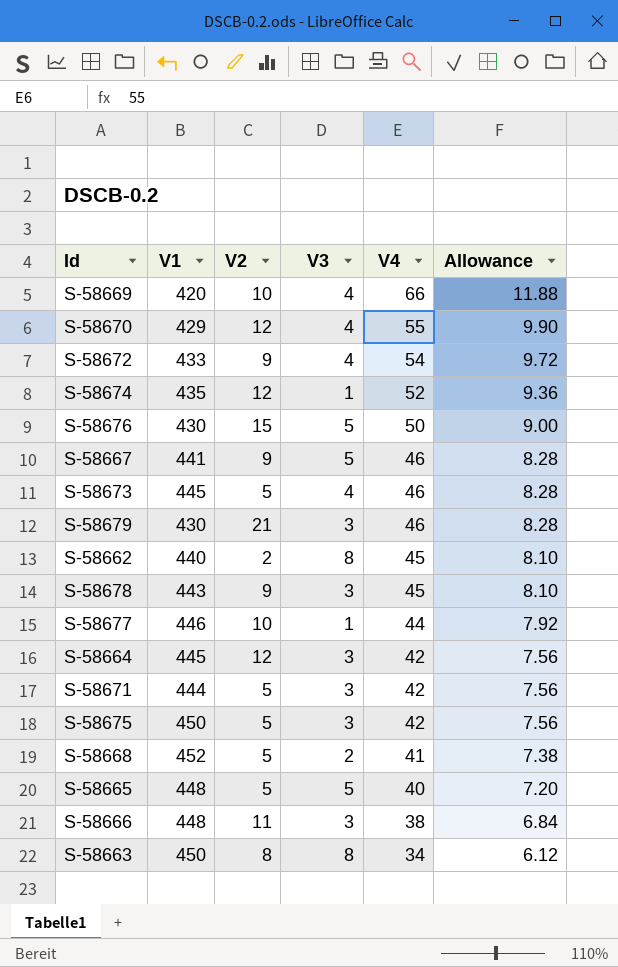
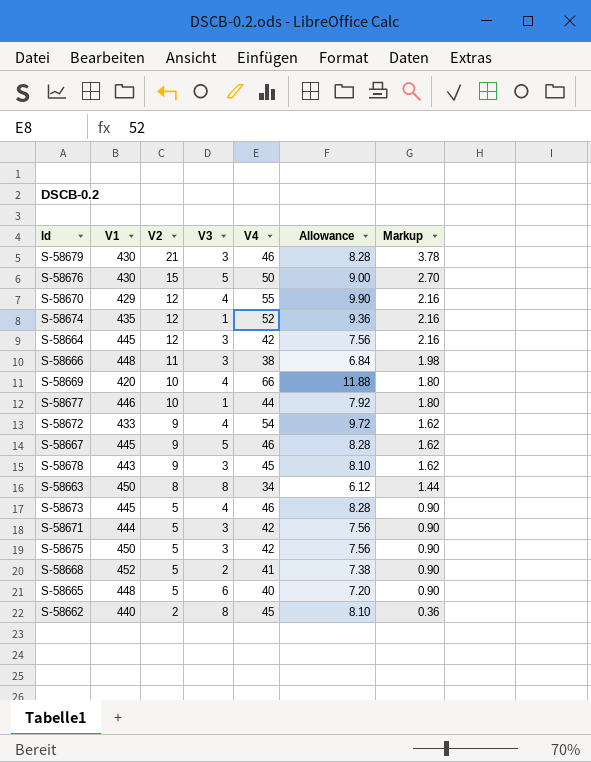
row order: V4 descending -> V2 descending
column Markup | formula: none -> [V2] * 0.18
S-58667 | V1: 441 -> 445
S-58665 | V3: 5 -> 6

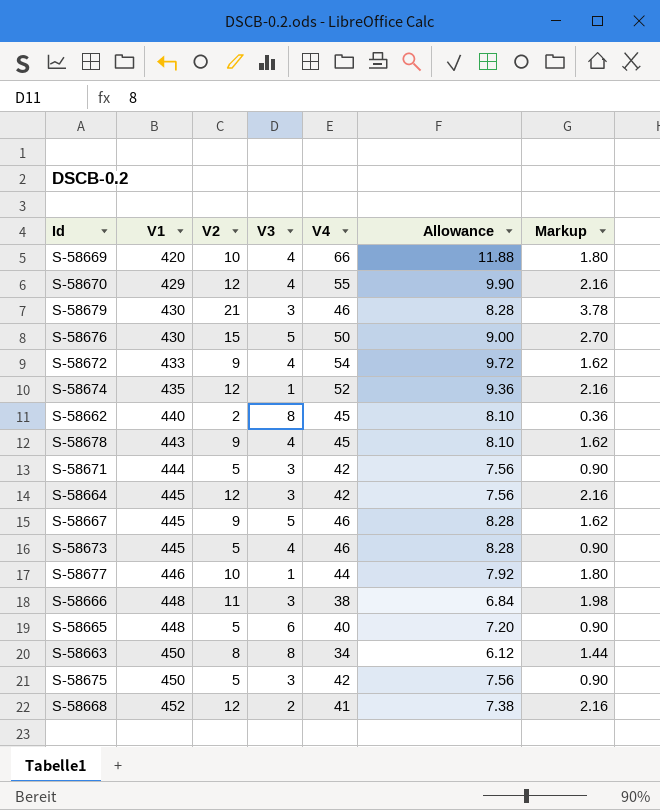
row order: V2 descending -> V1 ascending
S-58678 | V3: 3 -> 4
S-58668 | V2: 5 -> 12
S-58668 | Markup: 0.90 -> 2.16

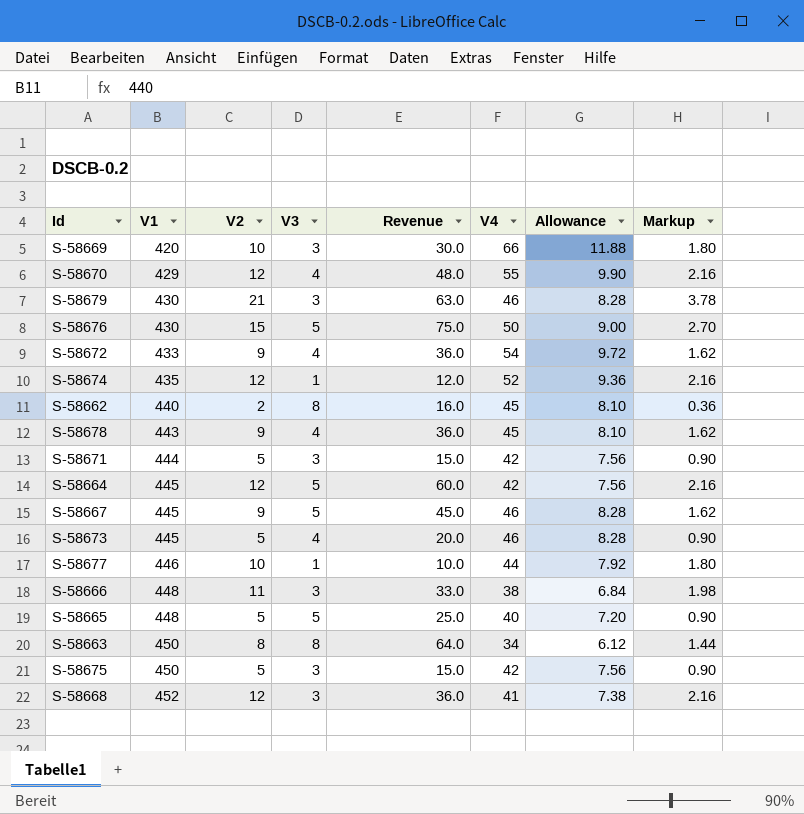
column Revenue | formula: none -> [V2] * [V3]
S-58669 | V3: 4 -> 3
S-58664 | V3: 3 -> 5
S-58665 | V3: 6 -> 5
S-58668 | V3: 2 -> 3

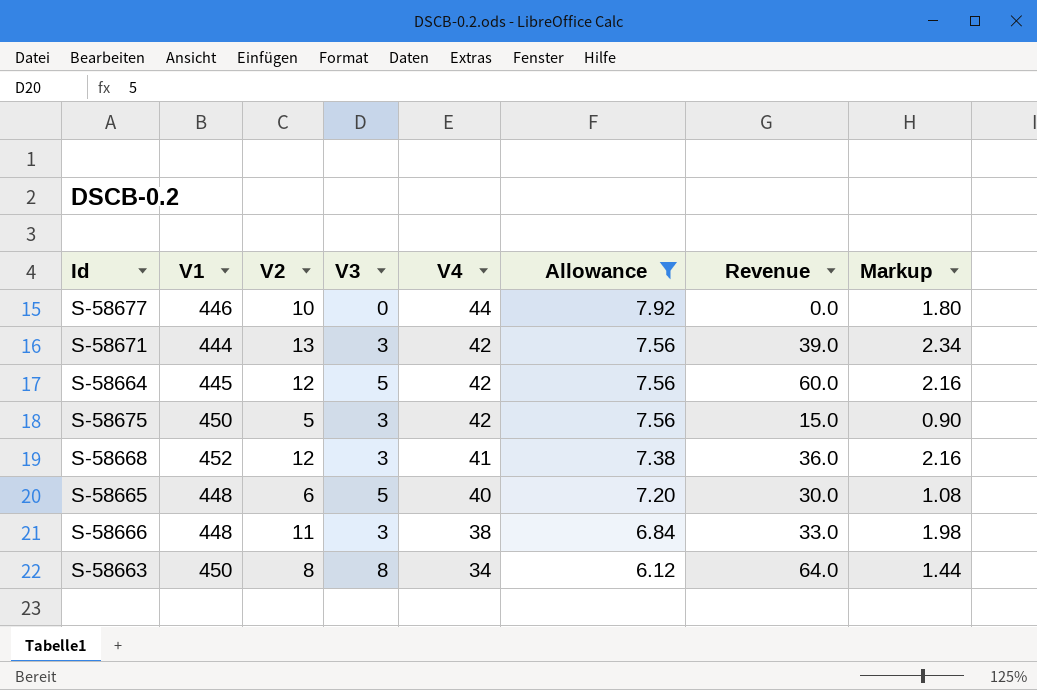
filter: none -> Allowance <= 7.92
row order: V1 ascending -> V4 descending
column Revenue | position: 5 -> 7
S-58677 | V3: 1 -> 0
S-58677 | Revenue: 10.0 -> 0.0
S-58671 | V2: 5 -> 13
S-58671 | Revenue: 15.0 -> 39.0
S-58671 | Markup: 0.90 -> 2.34
S-58665 | V2: 5 -> 6
S-58665 | Revenue: 25.0 -> 30.0
S-58665 | Markup: 0.90 -> 1.08

